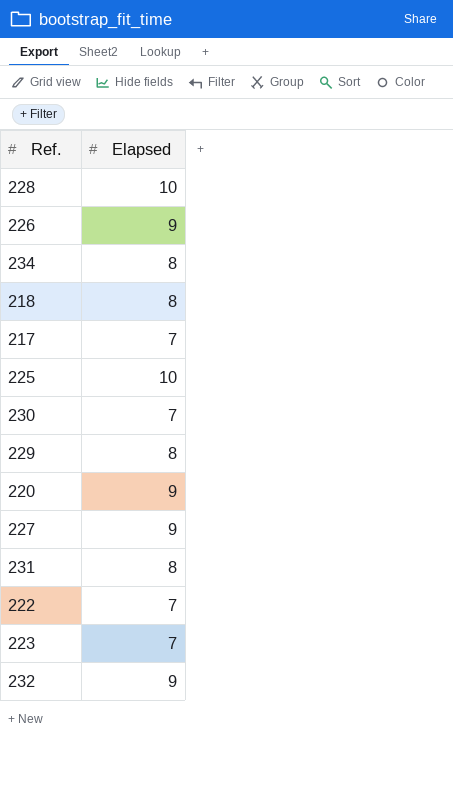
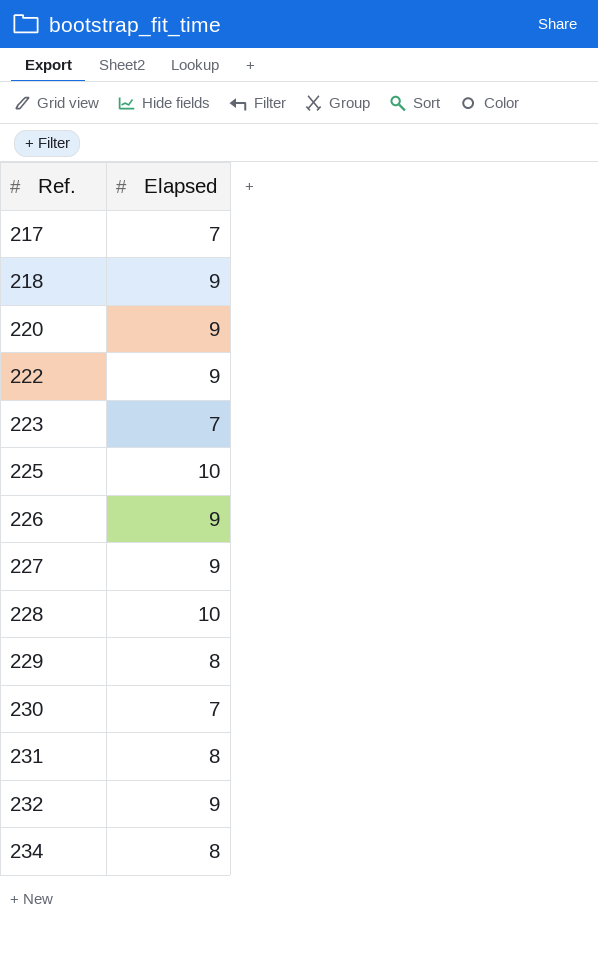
row order: none -> Ref. ascending
218 | Elapsed: 8 -> 9
222 | Elapsed: 7 -> 9

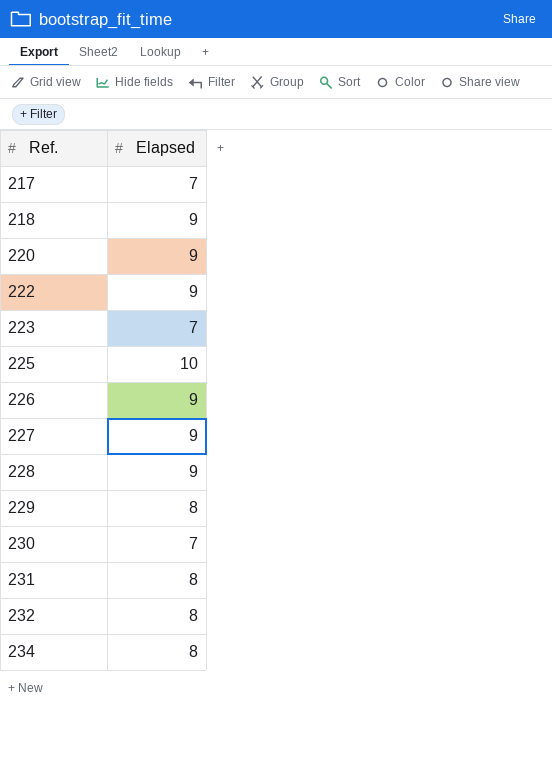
228 | Elapsed: 10 -> 9
232 | Elapsed: 9 -> 8

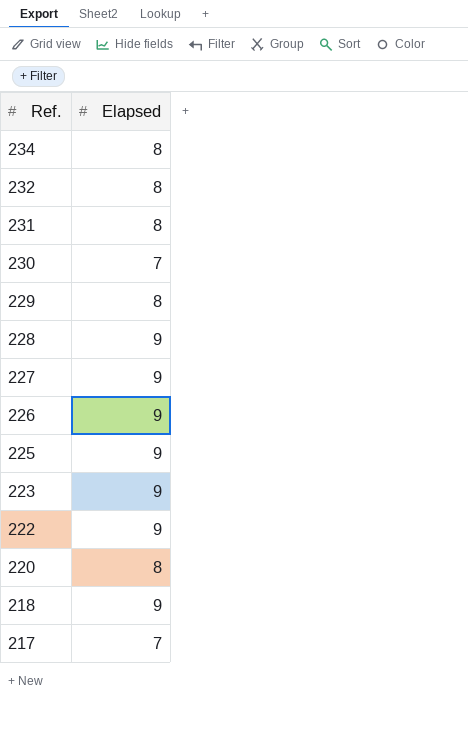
row order: Ref. ascending -> Ref. descending
225 | Elapsed: 10 -> 9
223 | Elapsed: 7 -> 9
220 | Elapsed: 9 -> 8

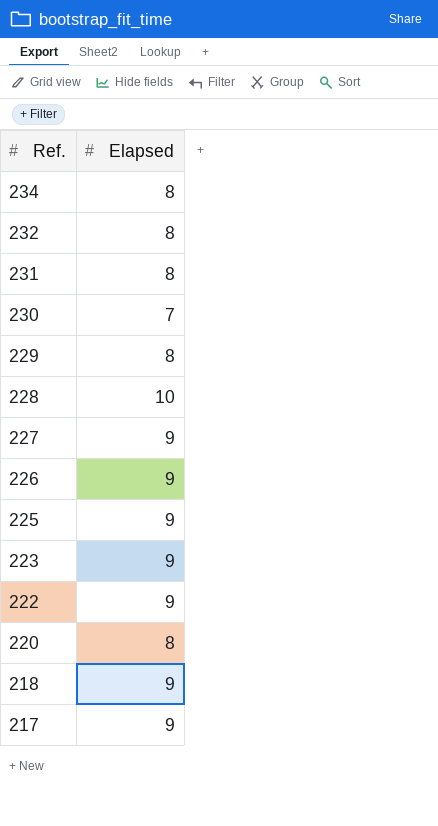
228 | Elapsed: 9 -> 10
217 | Elapsed: 7 -> 9

